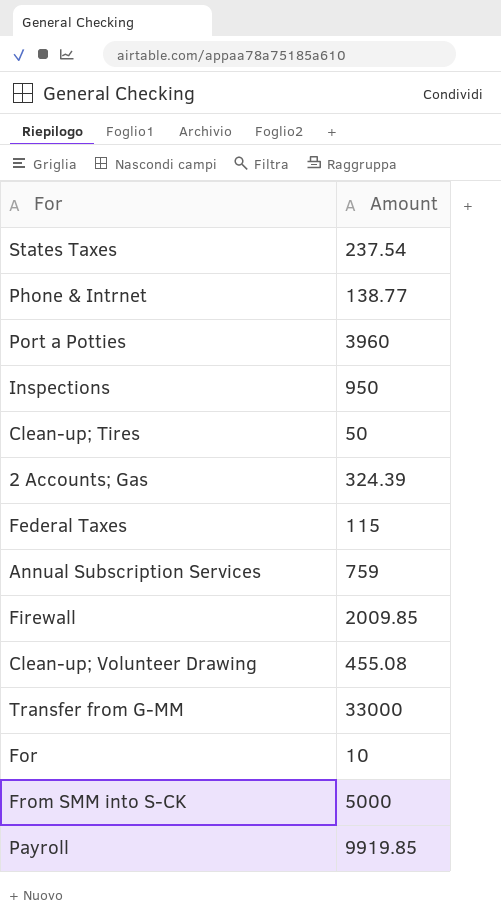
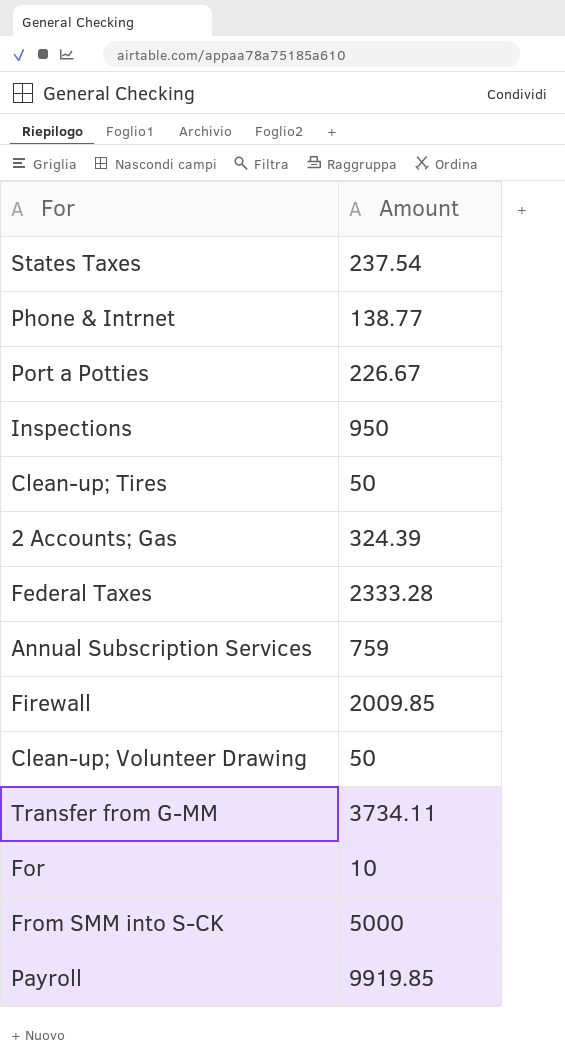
Port a Potties | Amount: 3960 -> 226.67
Federal Taxes | Amount: 115 -> 2333.28
Clean-up; Volunteer Drawing | Amount: 455.08 -> 50
Transfer from G-MM | Amount: 33000 -> 3734.11

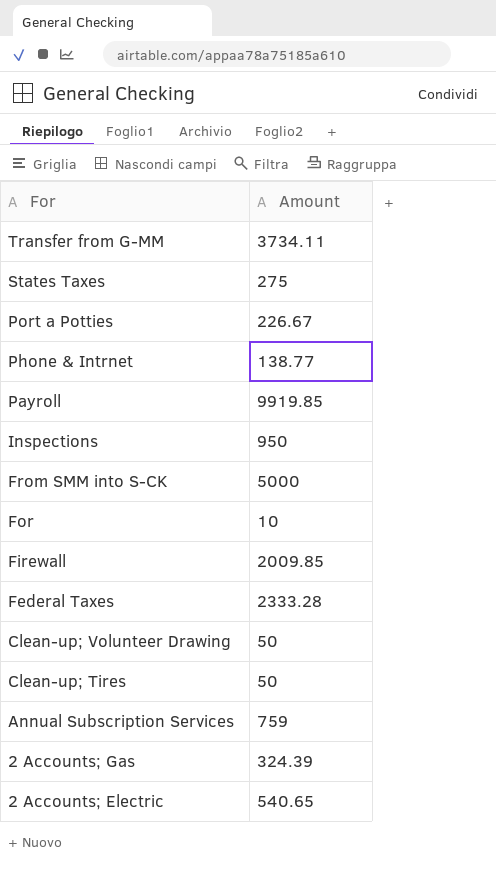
row order: none -> For descending
States Taxes | Amount: 237.54 -> 275
row 2 Accounts; Electric: none -> 540.65

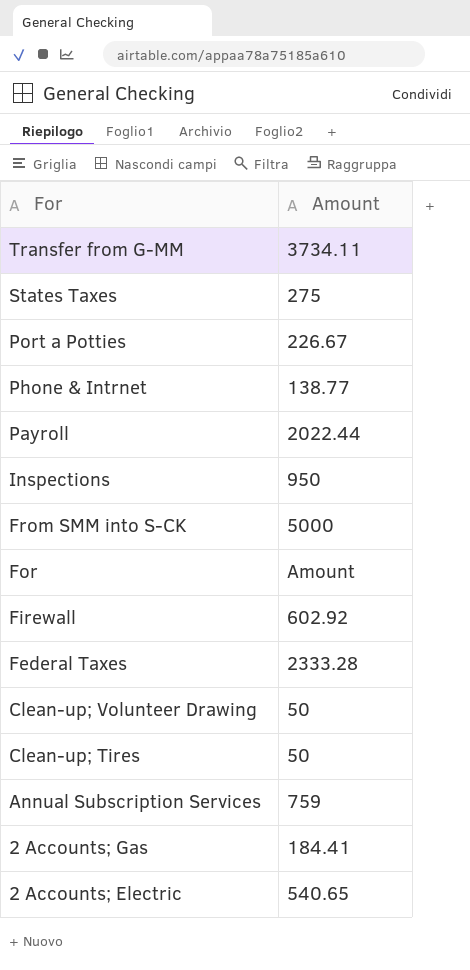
Payroll | Amount: 9919.85 -> 2022.44
For | Amount: 10 -> Amount
Firewall | Amount: 2009.85 -> 602.92
2 Accounts; Gas | Amount: 324.39 -> 184.41

